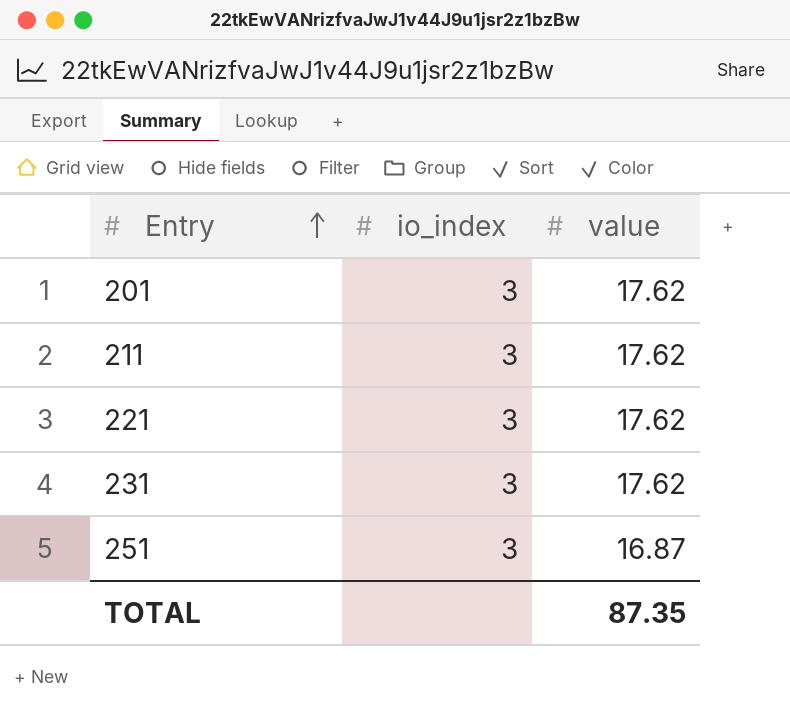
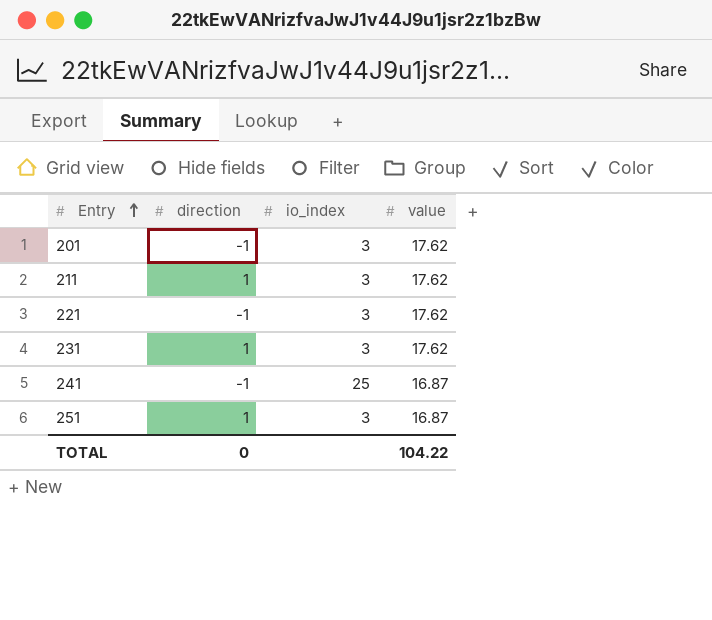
column direction | position: none -> 2
row 241: none -> -1 | 25 | 16.87
TOTAL | value: 87.35 -> 104.22

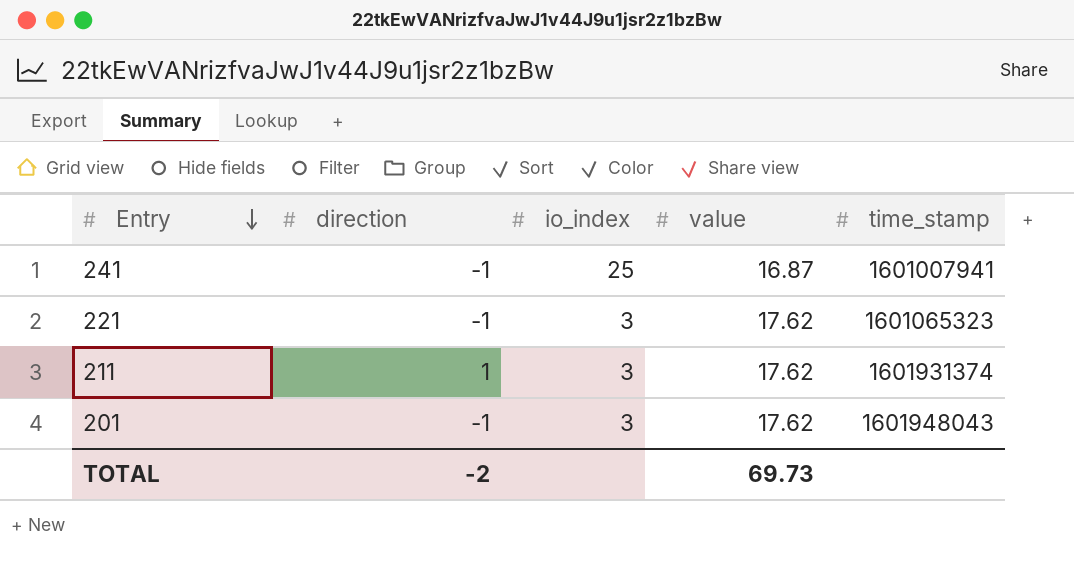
row order: Entry ascending -> Entry descending
column time_stamp | position: none -> 5
row 231: 1 | 3 | 17.62 -> none
row 251: 1 | 3 | 16.87 -> none
TOTAL | direction: 0 -> -2
TOTAL | value: 104.22 -> 69.73

